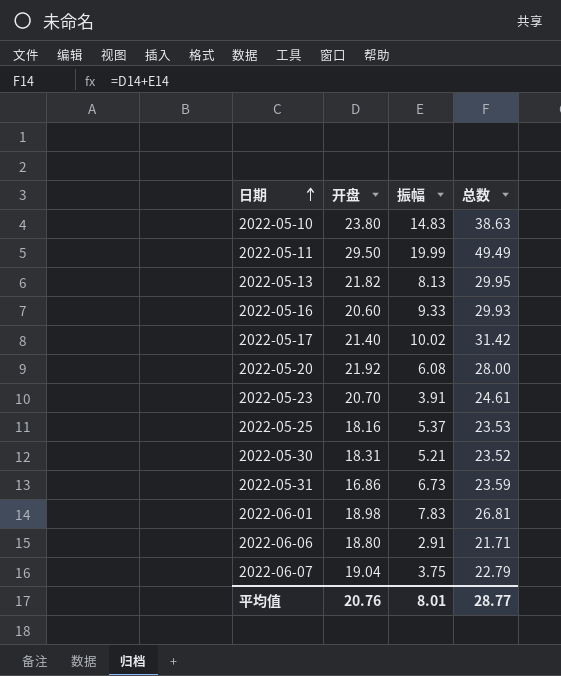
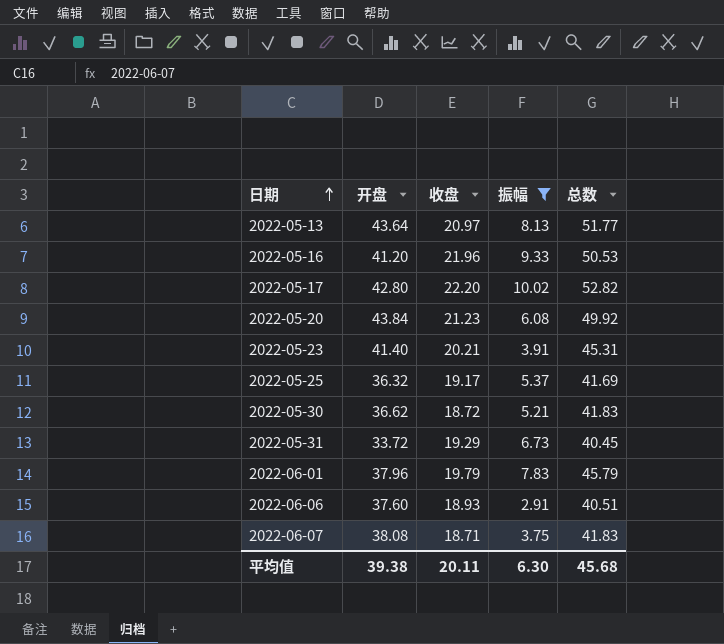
filter: none -> 振幅 <= 10.02
column 收盘 | position: none -> 3
2022-05-13 | 开盘: 21.82 -> 43.64
2022-05-13 | 总数: 29.95 -> 51.77
2022-05-16 | 开盘: 20.60 -> 41.20
2022-05-16 | 总数: 29.93 -> 50.53
2022-05-17 | 开盘: 21.40 -> 42.80
2022-05-17 | 总数: 31.42 -> 52.82
2022-05-20 | 开盘: 21.92 -> 43.84
2022-05-20 | 总数: 28.00 -> 49.92
2022-05-23 | 开盘: 20.70 -> 41.40
2022-05-23 | 总数: 24.61 -> 45.31
2022-05-25 | 开盘: 18.16 -> 36.32
2022-05-25 | 总数: 23.53 -> 41.69
2022-05-30 | 开盘: 18.31 -> 36.62
2022-05-30 | 总数: 23.52 -> 41.83
2022-05-31 | 开盘: 16.86 -> 33.72
2022-05-31 | 总数: 23.59 -> 40.45
2022-06-01 | 开盘: 18.98 -> 37.96
2022-06-01 | 总数: 26.81 -> 45.79
2022-06-06 | 开盘: 18.80 -> 37.60
2022-06-06 | 总数: 21.71 -> 40.51
2022-06-07 | 开盘: 19.04 -> 38.08
2022-06-07 | 总数: 22.79 -> 41.83
平均值 | 开盘: 20.76 -> 39.38
平均值 | 振幅: 8.01 -> 6.30
平均值 | 总数: 28.77 -> 45.68

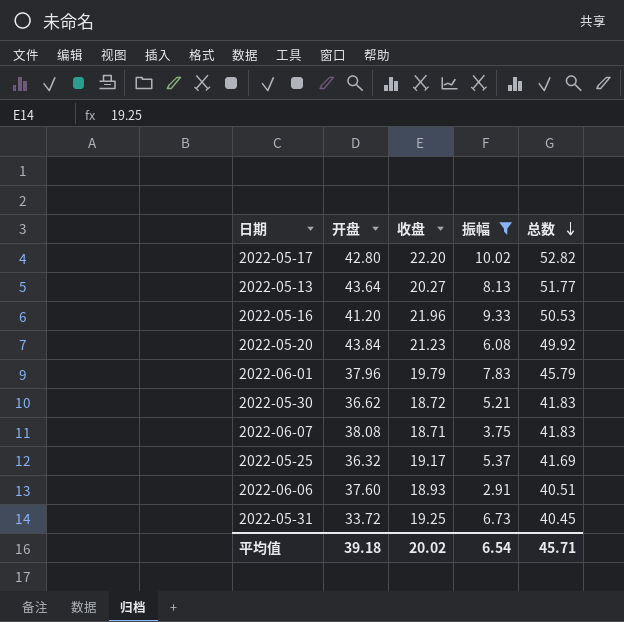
row order: 日期 ascending -> 总数 descending
row 2022-05-23: 41.40 | 20.21 | 3.91 | 45.31 -> none
2022-05-13 | 收盘: 20.97 -> 20.27
2022-05-31 | 收盘: 19.29 -> 19.25
平均值 | 开盘: 39.38 -> 39.18
平均值 | 收盘: 20.11 -> 20.02
平均值 | 振幅: 6.30 -> 6.54
平均值 | 总数: 45.68 -> 45.71

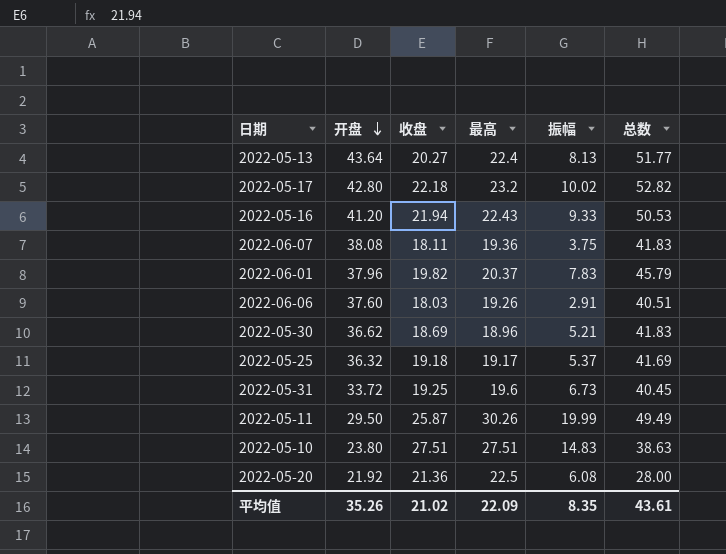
filter: 振幅 <= 10.02 -> none
row order: 总数 descending -> 开盘 descending
column 最高 | position: none -> 4
2022-05-17 | 收盘: 22.20 -> 22.18
2022-05-16 | 收盘: 21.96 -> 21.94
2022-06-07 | 收盘: 18.71 -> 18.11
2022-06-01 | 收盘: 19.79 -> 19.82
2022-06-06 | 收盘: 18.93 -> 18.03
2022-05-30 | 收盘: 18.72 -> 18.69
2022-05-25 | 收盘: 19.17 -> 19.18
2022-05-20 | 开盘: 43.84 -> 21.92
2022-05-20 | 收盘: 21.23 -> 21.36
2022-05-20 | 总数: 49.92 -> 28.00
平均值 | 开盘: 39.18 -> 35.26
平均值 | 收盘: 20.02 -> 21.02
平均值 | 振幅: 6.54 -> 8.35
平均值 | 总数: 45.71 -> 43.61

